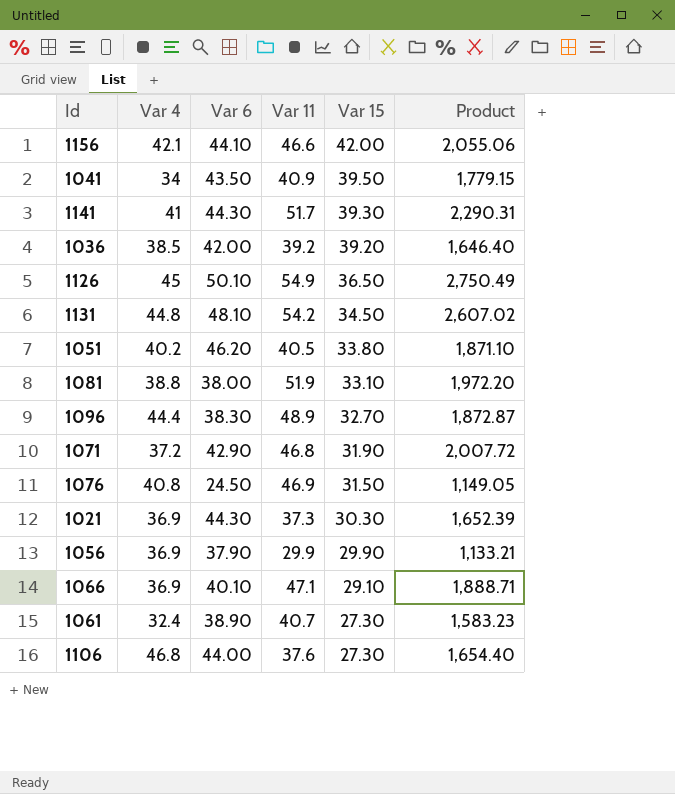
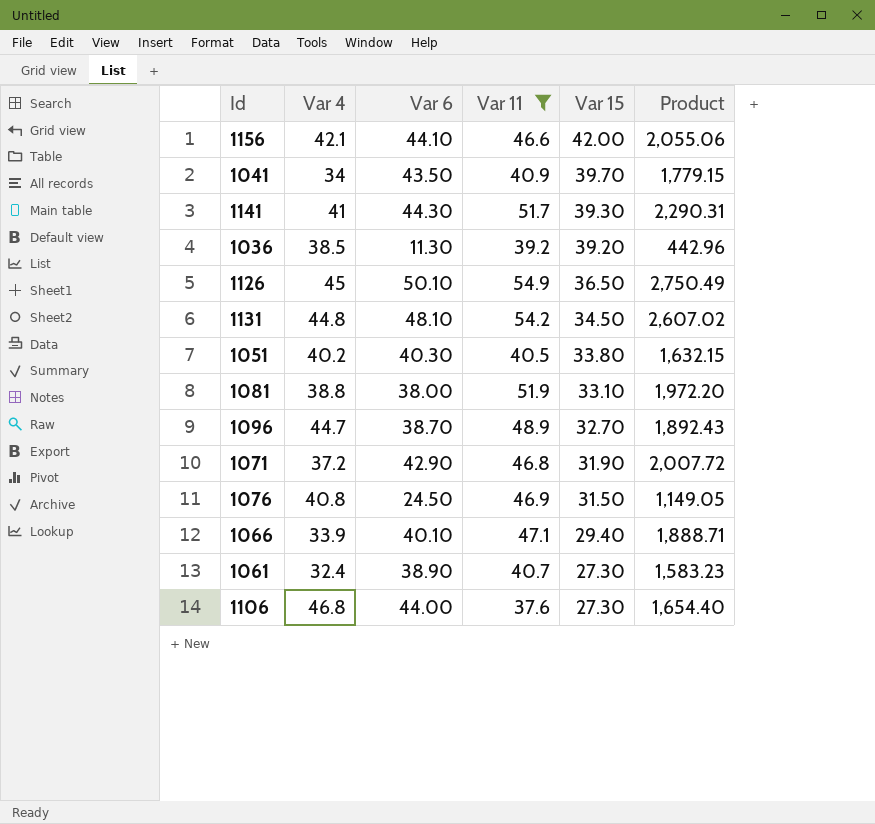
filter: none -> Var 11 >= 37.6
1041 | Var 15: 39.50 -> 39.70
1036 | Var 6: 42.00 -> 11.30
1036 | Product: 1,646.40 -> 442.96
1051 | Var 6: 46.20 -> 40.30
1051 | Product: 1,871.10 -> 1,632.15
1096 | Var 4: 44.4 -> 44.7
1096 | Var 6: 38.30 -> 38.70
1096 | Product: 1,872.87 -> 1,892.43
1066 | Var 4: 36.9 -> 33.9
1066 | Var 15: 29.10 -> 29.40

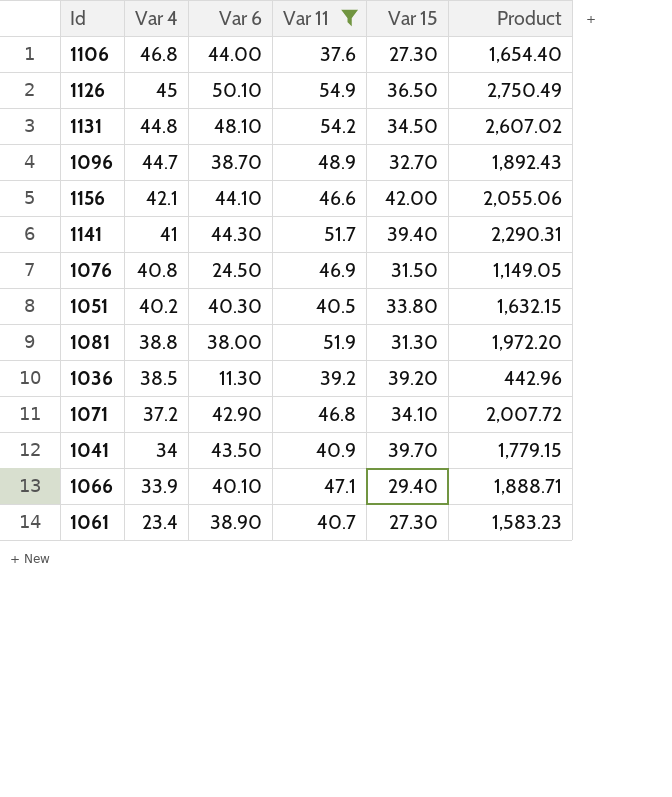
row order: Var 15 descending -> Var 4 descending
1141 | Var 15: 39.30 -> 39.40
1081 | Var 15: 33.10 -> 31.30
1071 | Var 15: 31.90 -> 34.10
1061 | Var 4: 32.4 -> 23.4

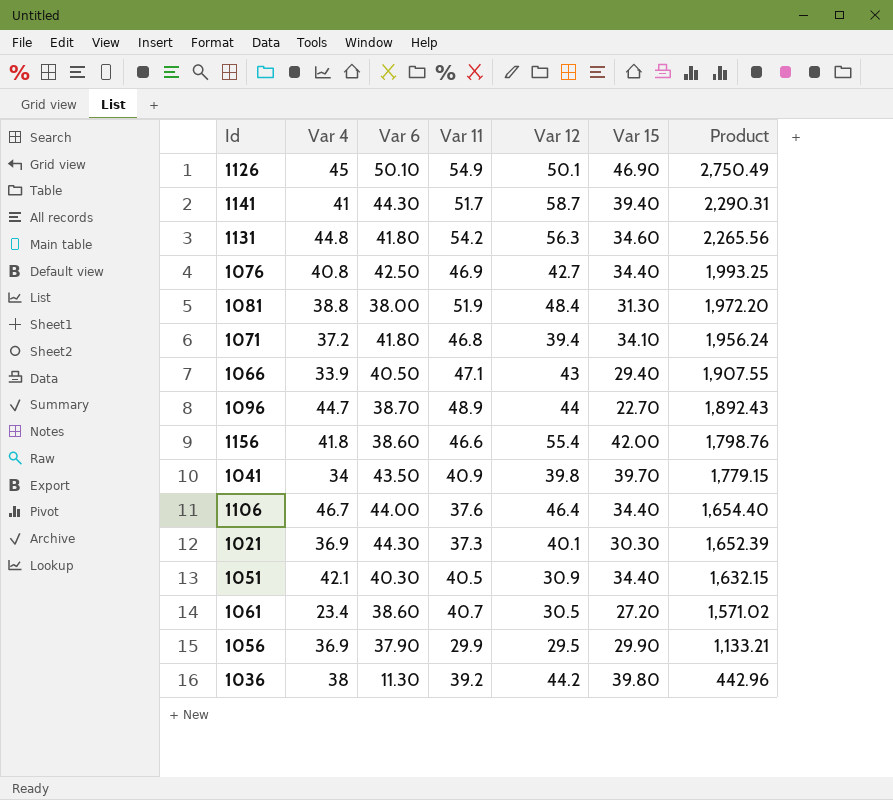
filter: Var 11 >= 37.6 -> none
row order: Var 4 descending -> Product descending
column Var 12 | position: none -> 5
1126 | Var 15: 36.50 -> 46.90
1131 | Var 6: 48.10 -> 41.80
1131 | Var 15: 34.50 -> 34.60
1131 | Product: 2,607.02 -> 2,265.56
1076 | Var 6: 24.50 -> 42.50
1076 | Var 15: 31.50 -> 34.40
1076 | Product: 1,149.05 -> 1,993.25
1071 | Var 6: 42.90 -> 41.80
1071 | Product: 2,007.72 -> 1,956.24
1066 | Var 6: 40.10 -> 40.50
1066 | Product: 1,888.71 -> 1,907.55
1096 | Var 15: 32.70 -> 22.70
1156 | Var 4: 42.1 -> 41.8
1156 | Var 6: 44.10 -> 38.60
1156 | Product: 2,055.06 -> 1,798.76
1106 | Var 4: 46.8 -> 46.7
1106 | Var 15: 27.30 -> 34.40
1051 | Var 4: 40.2 -> 42.1
1051 | Var 15: 33.80 -> 34.40
1061 | Var 6: 38.90 -> 38.60
1061 | Var 15: 27.30 -> 27.20
1061 | Product: 1,583.23 -> 1,571.02
1036 | Var 4: 38.5 -> 38
1036 | Var 15: 39.20 -> 39.80

